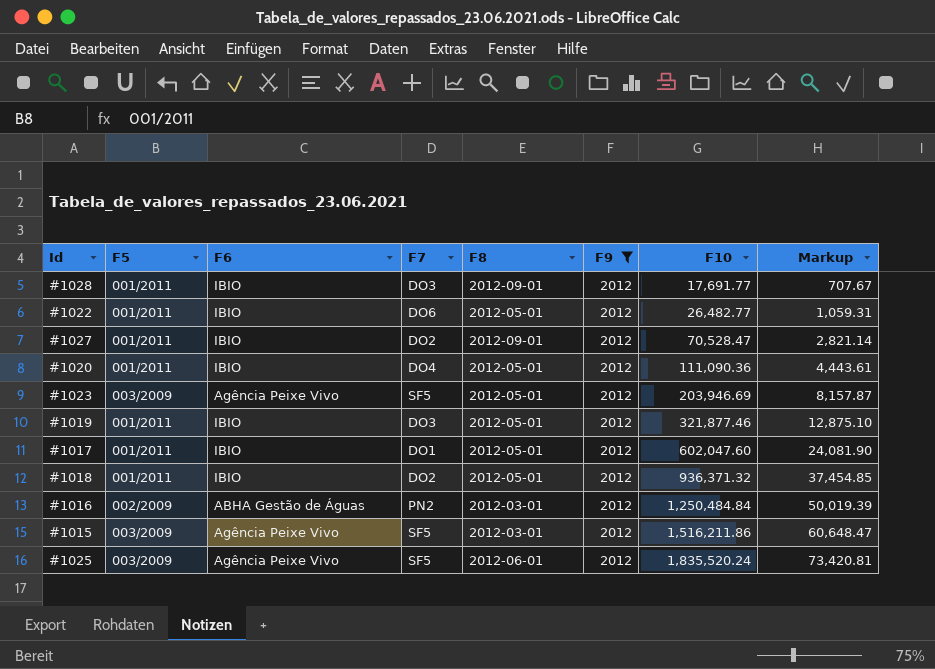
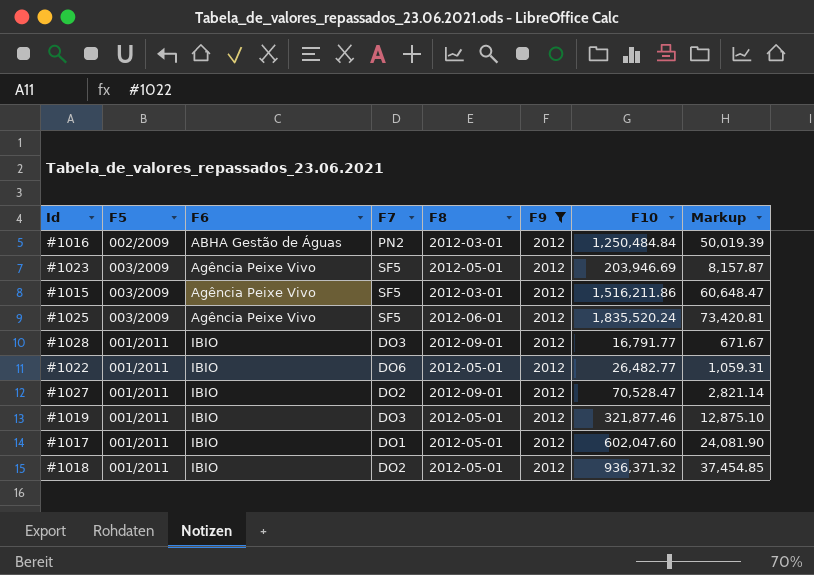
row order: F10 ascending -> F6 ascending
row #1020: 001/2011 | IBIO | DO4 | 2012-05-01 | 2012 | 111,090.36 | 4,443.61 -> none
#1028 | F10: 17,691.77 -> 16,791.77
#1028 | Markup: 707.67 -> 671.67

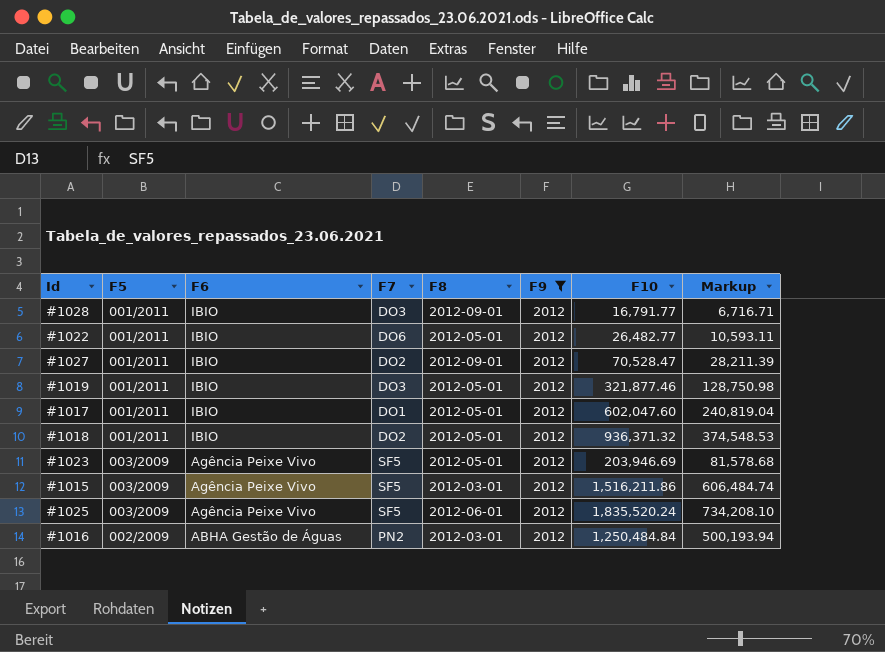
row order: F6 ascending -> F6 descending
column Markup | formula: [F10] * 0.04 -> [F10] * 0.4

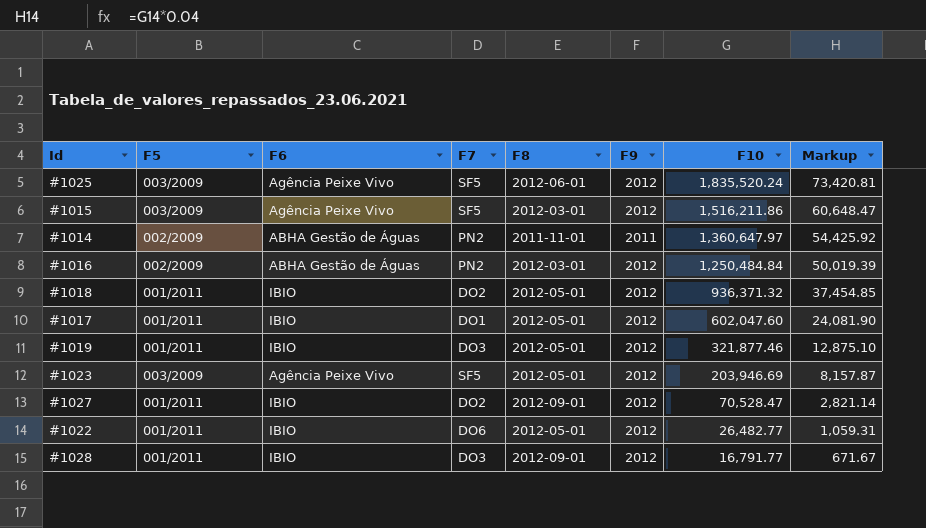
filter: F9 = 2012 -> none
row order: F6 descending -> F10 descending
column Markup | formula: [F10] * 0.4 -> [F10] * 0.04

